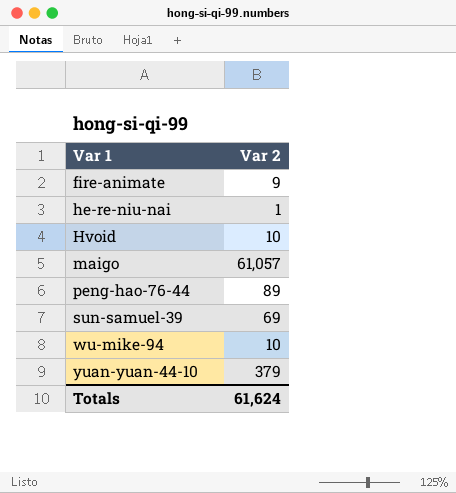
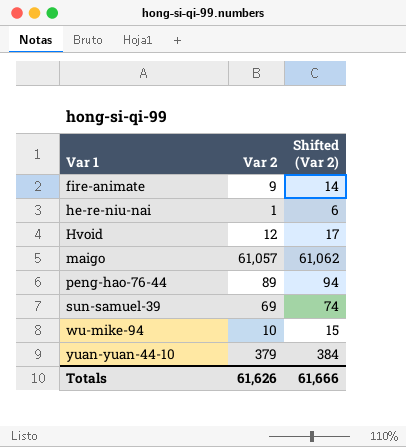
column Shifted (Var 2) | formula: none -> [Var 2] + 5
Hvoid | Var 2: 10 -> 12
Totals | Var 2: 61,624 -> 61,626

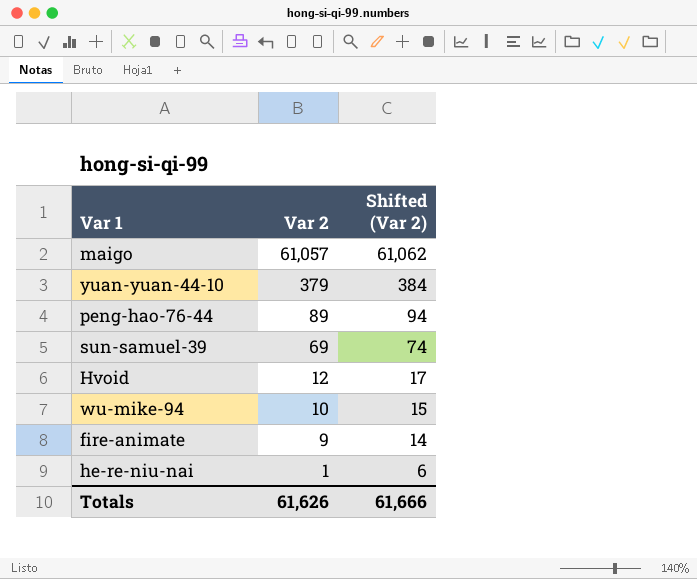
row order: Var 1 ascending -> Var 2 descending

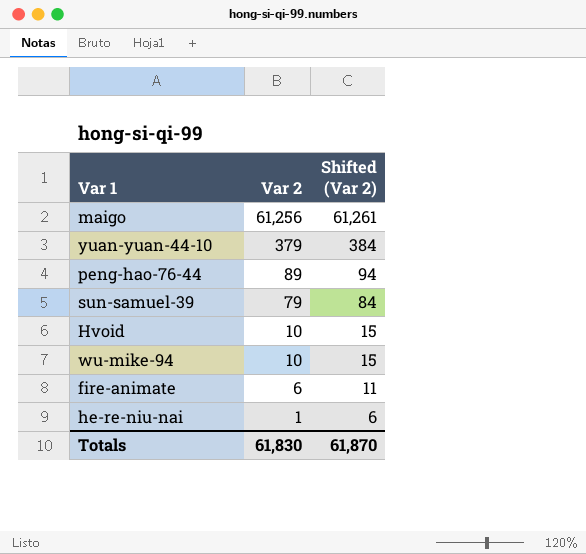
maigo | Var 2: 61,057 -> 61,256
maigo | Shifted (Var 2): 61,062 -> 61,261
sun-samuel-39 | Var 2: 69 -> 79
sun-samuel-39 | Shifted (Var 2): 74 -> 84
Hvoid | Var 2: 12 -> 10
Hvoid | Shifted (Var 2): 17 -> 15
fire-animate | Var 2: 9 -> 6
fire-animate | Shifted (Var 2): 14 -> 11
Totals | Var 2: 61,626 -> 61,830
Totals | Shifted (Var 2): 61,666 -> 61,870

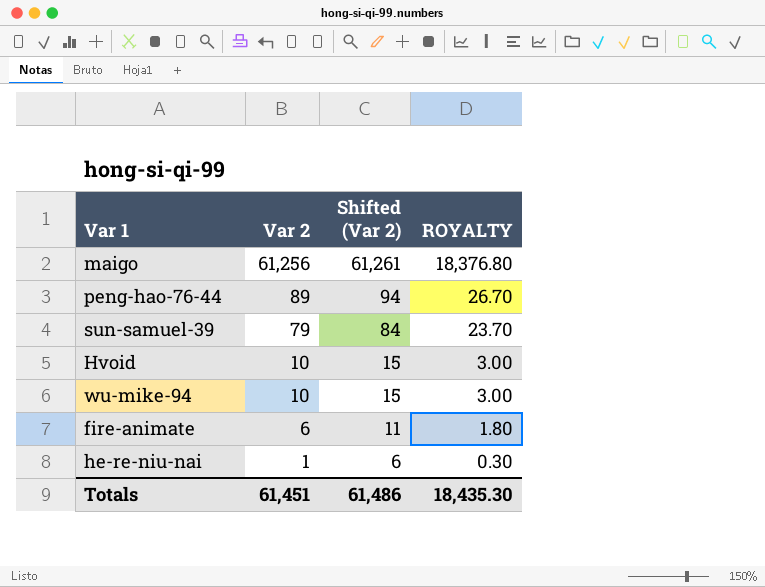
column ROYALTY | formula: none -> [Var 2] * 0.3
row yuan-yuan-44-10: 379 | 384 -> none
Totals | Var 2: 61,830 -> 61,451
Totals | Shifted (Var 2): 61,870 -> 61,486

